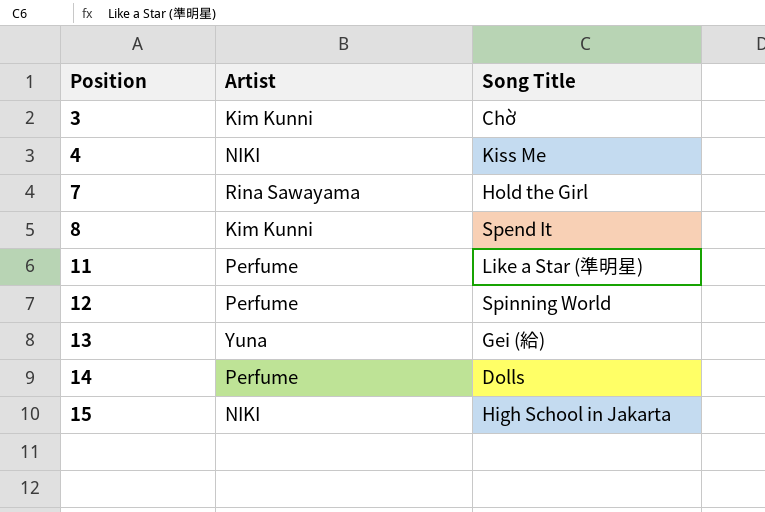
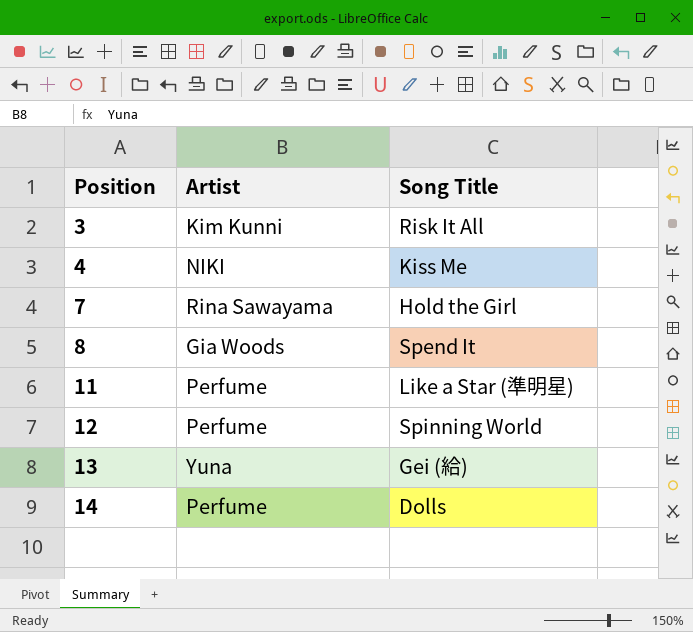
row 15: NIKI | High School in Jakarta -> none
3 | Song Title: Chờ -> Risk It All
8 | Artist: Kim Kunni -> Gia Woods

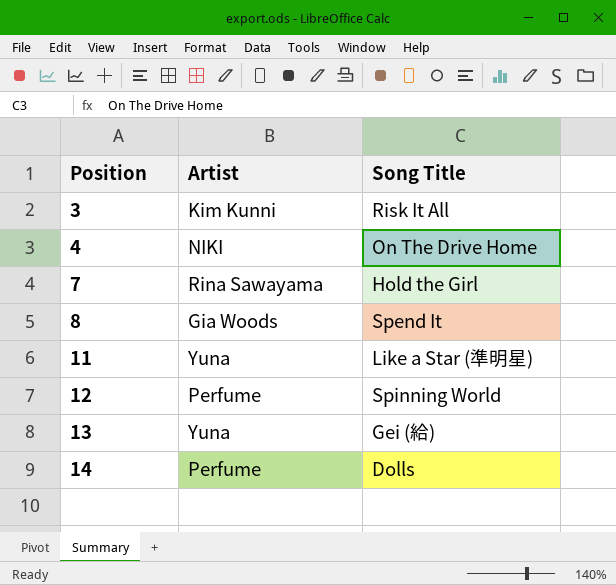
4 | Song Title: Kiss Me -> On The Drive Home
11 | Artist: Perfume -> Yuna

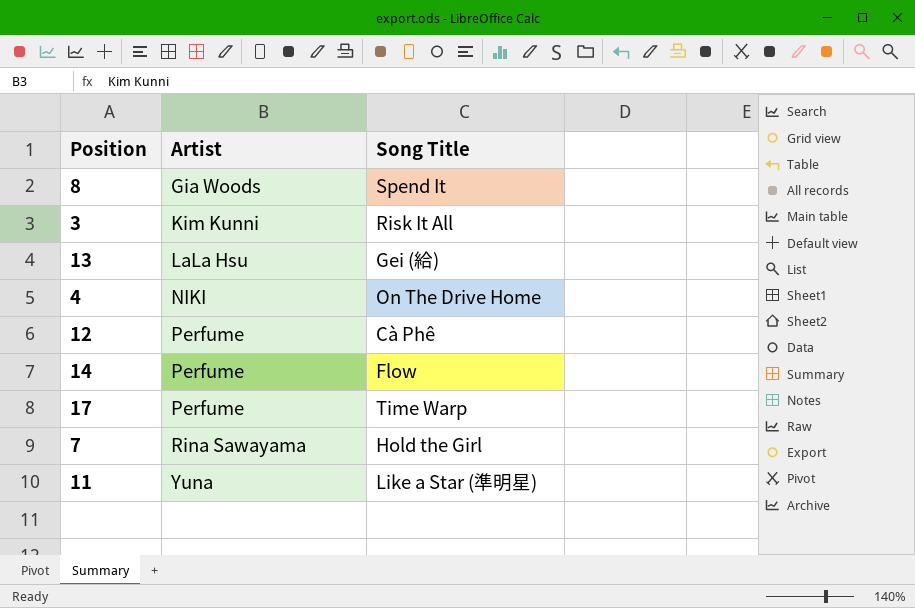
row order: Position ascending -> Artist ascending
13 | Artist: Yuna -> LaLa Hsu
12 | Song Title: Spinning World -> Cà Phê
14 | Song Title: Dolls -> Flow
row 17: none -> Perfume | Time Warp

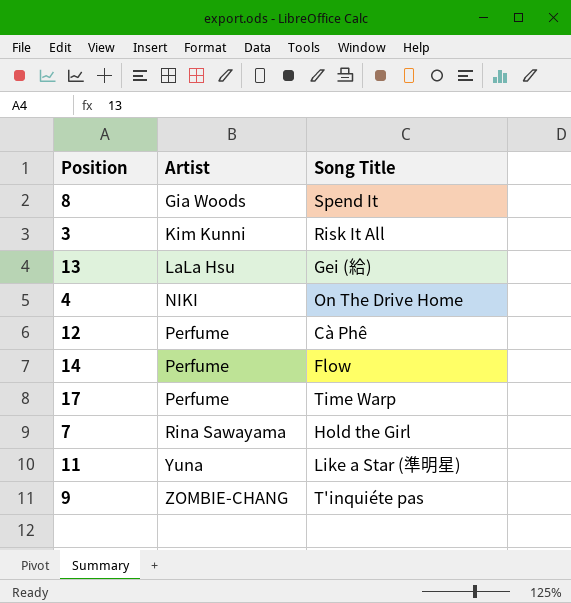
row 9: none -> ZOMBIE-CHANG | T'inquiéte pas

